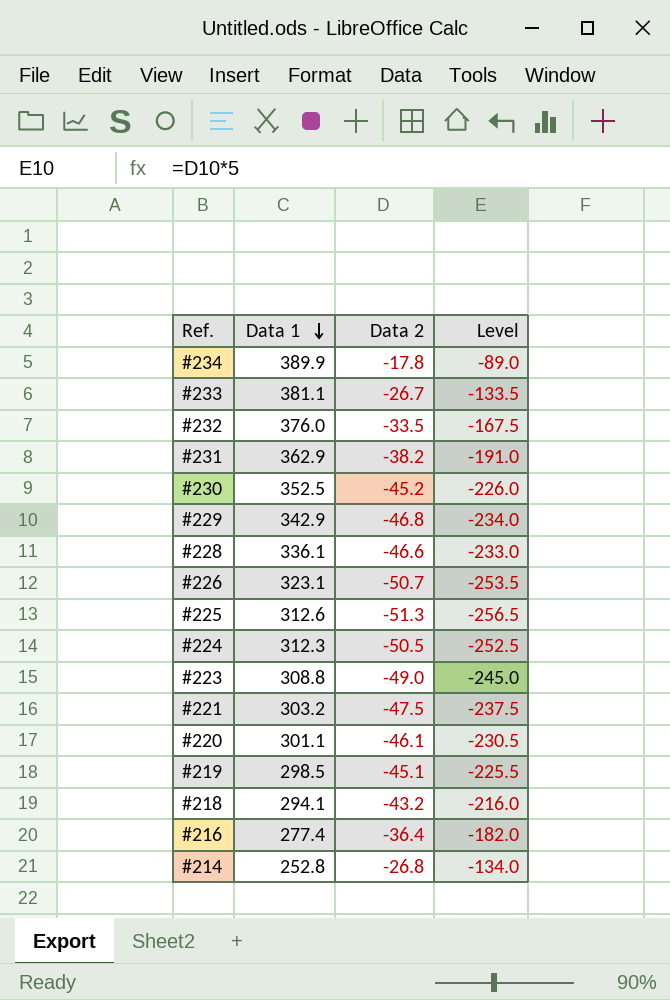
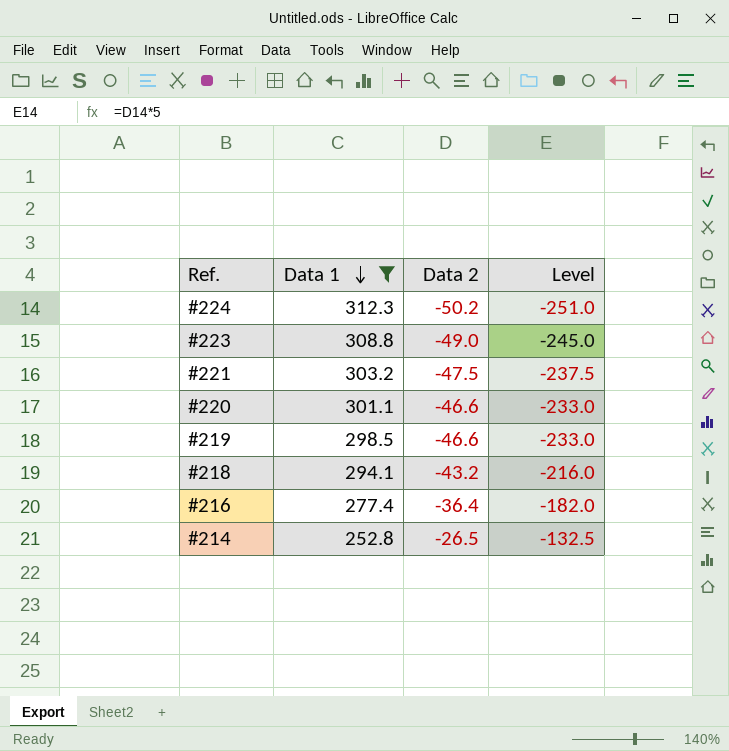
filter: none -> Data 1 <= 312.3
#224 | Data 2: -50.5 -> -50.2
#224 | Level: -252.5 -> -251.0
#220 | Data 2: -46.1 -> -46.6
#220 | Level: -230.5 -> -233.0
#219 | Data 2: -45.1 -> -46.6
#219 | Level: -225.5 -> -233.0
#214 | Data 2: -26.8 -> -26.5
#214 | Level: -134.0 -> -132.5

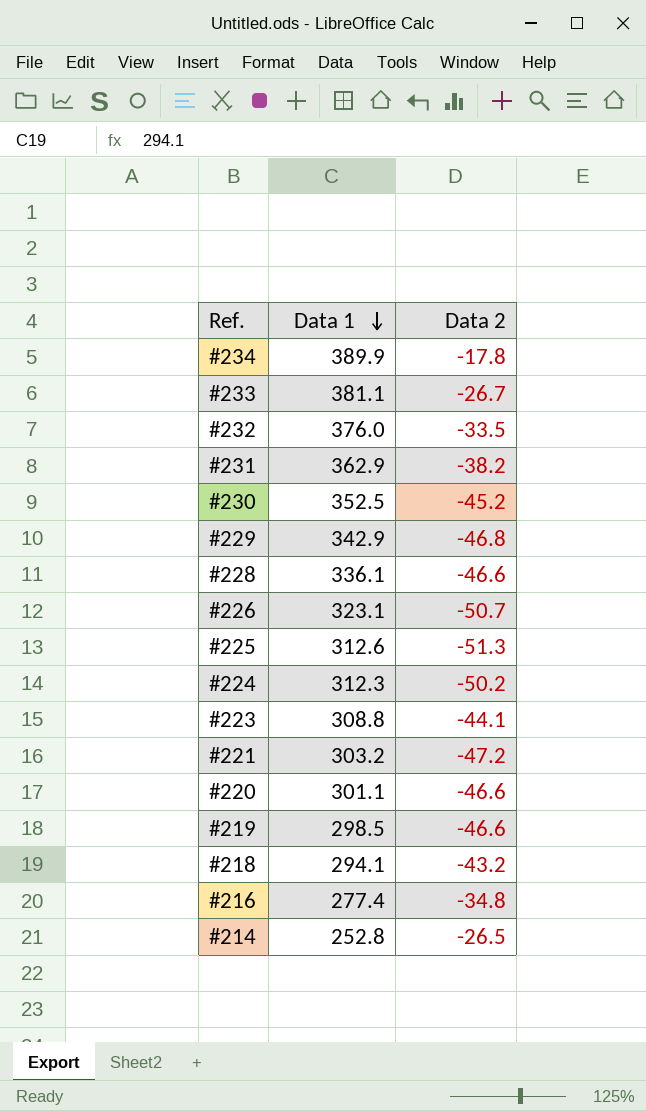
filter: Data 1 <= 312.3 -> none
column Level | formula: [Data 2] * 5 -> none
#223 | Data 2: -49.0 -> -44.1
#221 | Data 2: -47.5 -> -47.2
#216 | Data 2: -36.4 -> -34.8

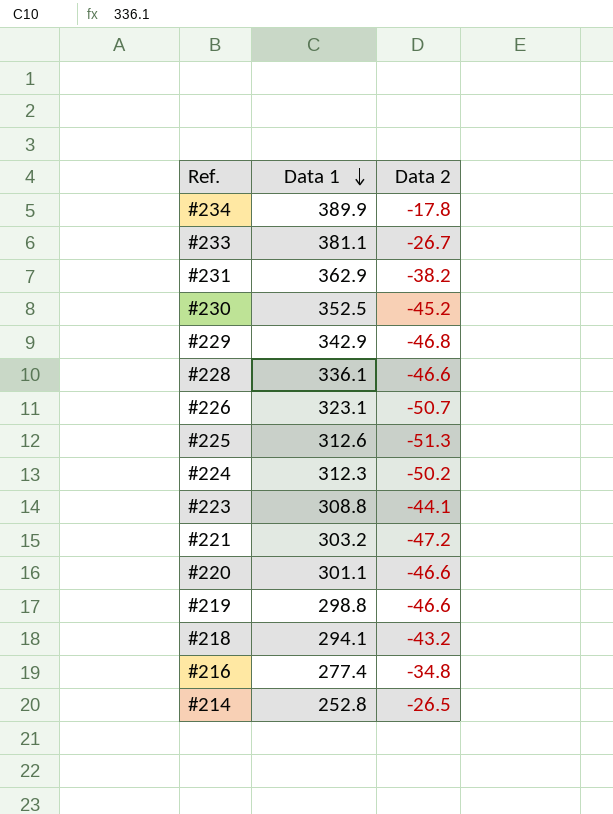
row #232: 376.0 | -33.5 -> none
#219 | Data 1: 298.5 -> 298.8

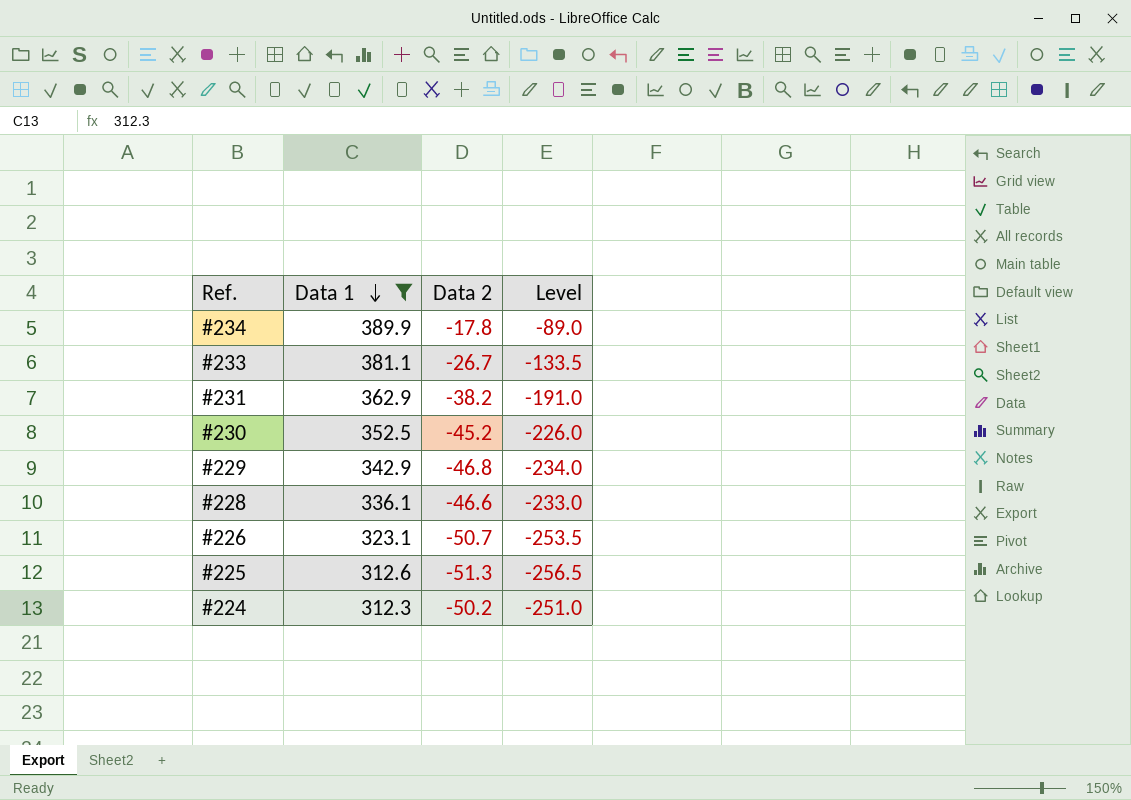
filter: none -> Data 1 >= 312.3
column Level | formula: none -> [Data 2] * 5

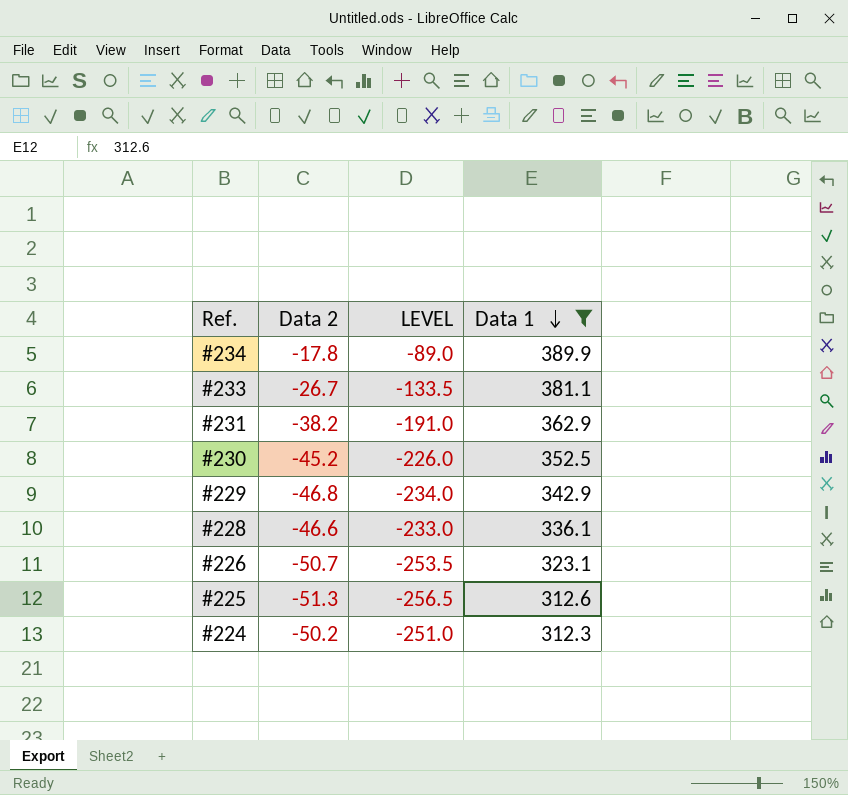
column name: Level -> LEVEL
column Data 1 | position: 2 -> 4

